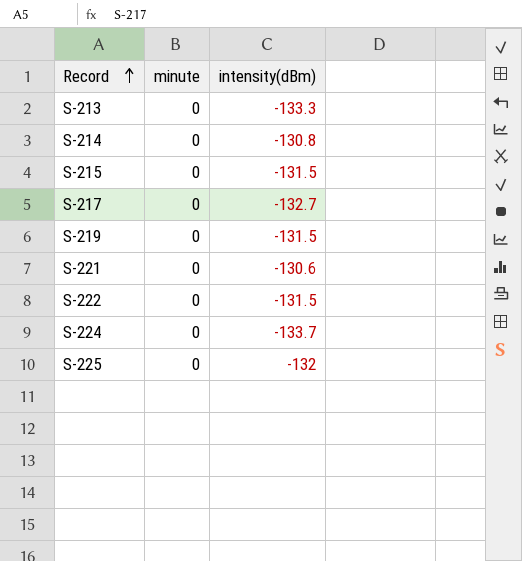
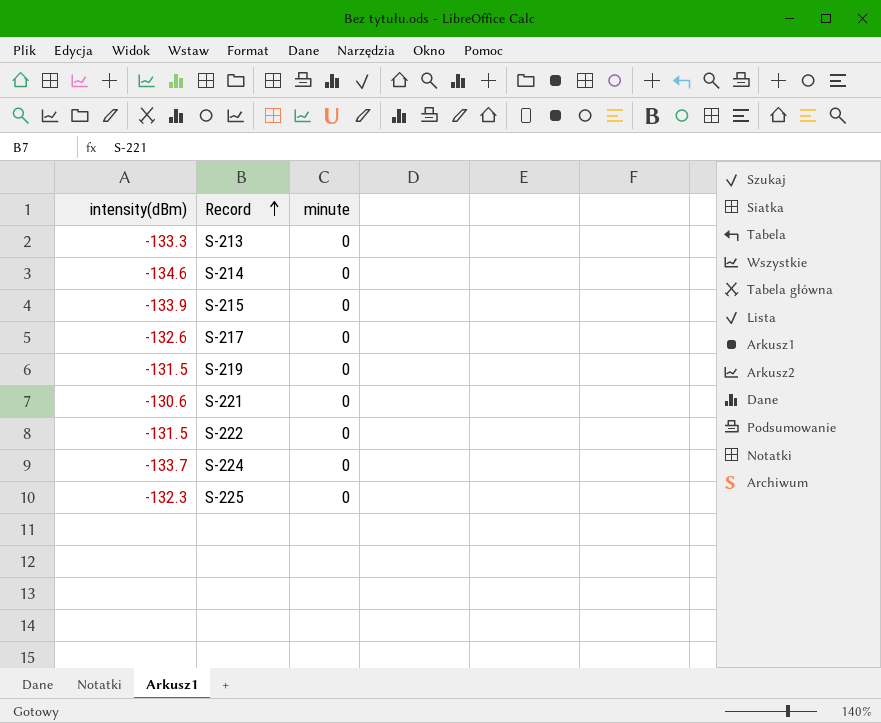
column intensity(dBm) | position: 3 -> 1
S-214 | intensity(dBm): -130.8 -> -134.6
S-215 | intensity(dBm): -131.5 -> -133.9
S-217 | intensity(dBm): -132.7 -> -132.6
S-225 | intensity(dBm): -132 -> -132.3

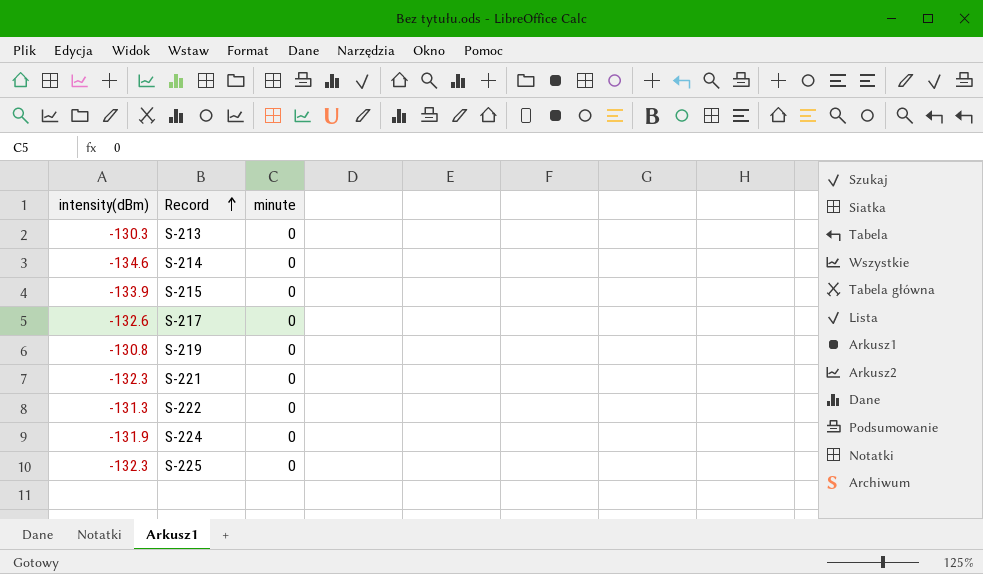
S-213 | intensity(dBm): -133.3 -> -130.3
S-219 | intensity(dBm): -131.5 -> -130.8
S-221 | intensity(dBm): -130.6 -> -132.3
S-222 | intensity(dBm): -131.5 -> -131.3
S-224 | intensity(dBm): -133.7 -> -131.9

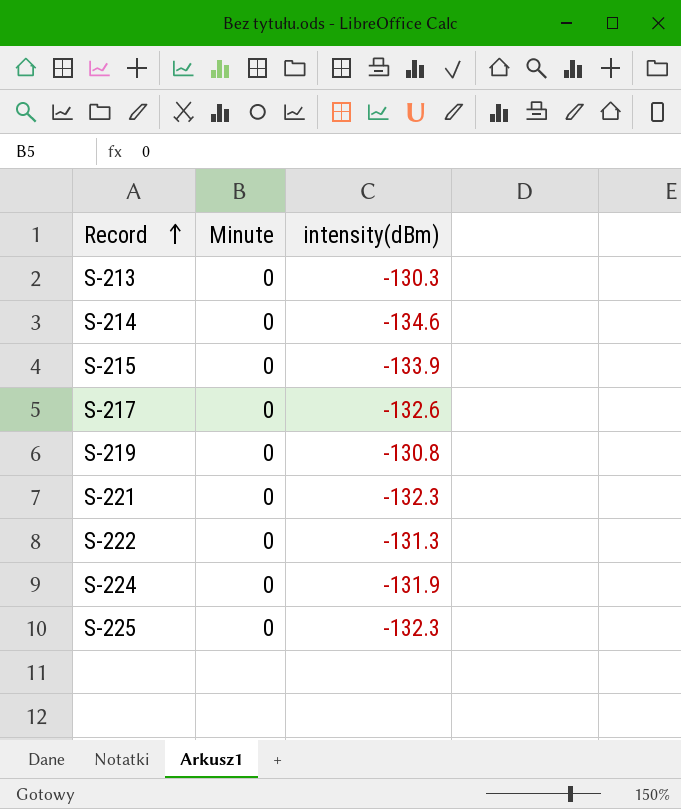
column name: minute -> Minute
column intensity(dBm) | position: 1 -> 3

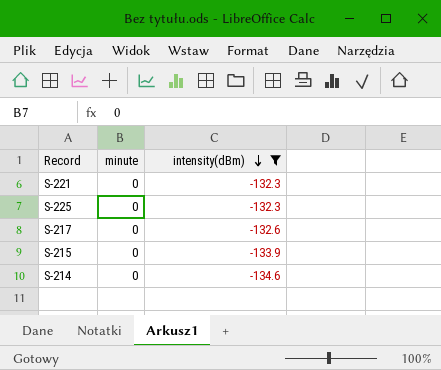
filter: none -> intensity(dBm) <= -132.3
row order: Record ascending -> intensity(dBm) descending
column name: Minute -> minute

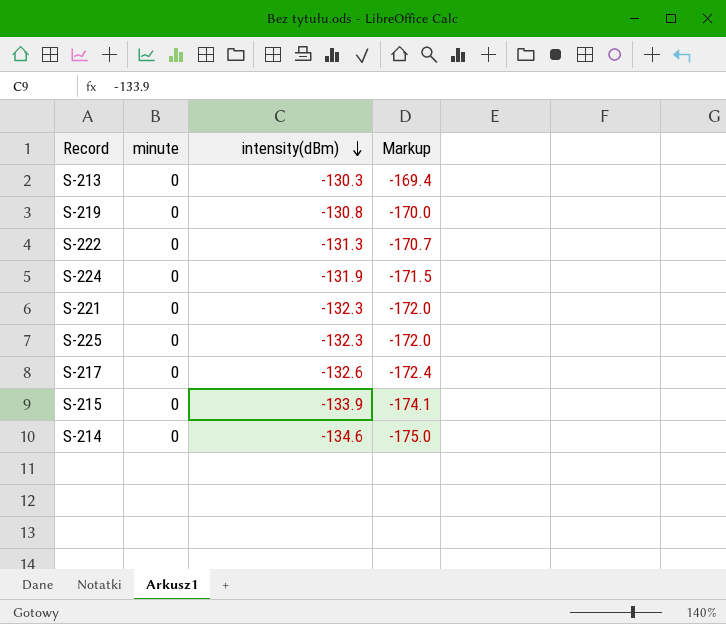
filter: intensity(dBm) <= -132.3 -> none
column Markup | formula: none -> [intensity(dBm)] * 1.3

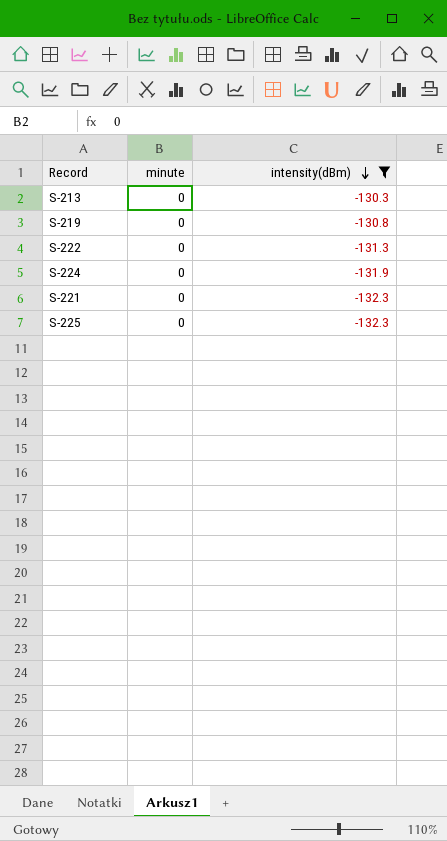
filter: none -> intensity(dBm) >= -132.3
column Markup | formula: [intensity(dBm)] * 1.3 -> none

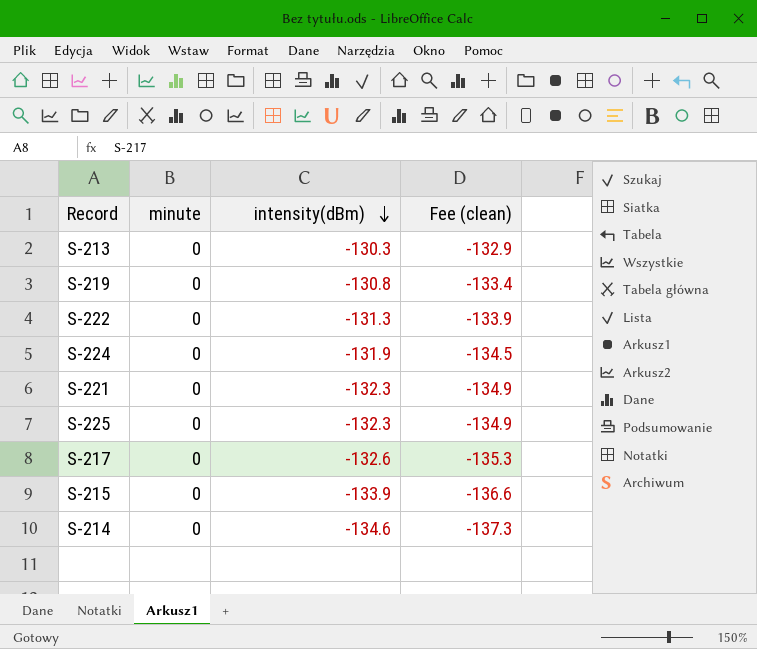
filter: intensity(dBm) >= -132.3 -> none
column Fee (clean) | formula: none -> [intensity(dBm)] * 1.02

